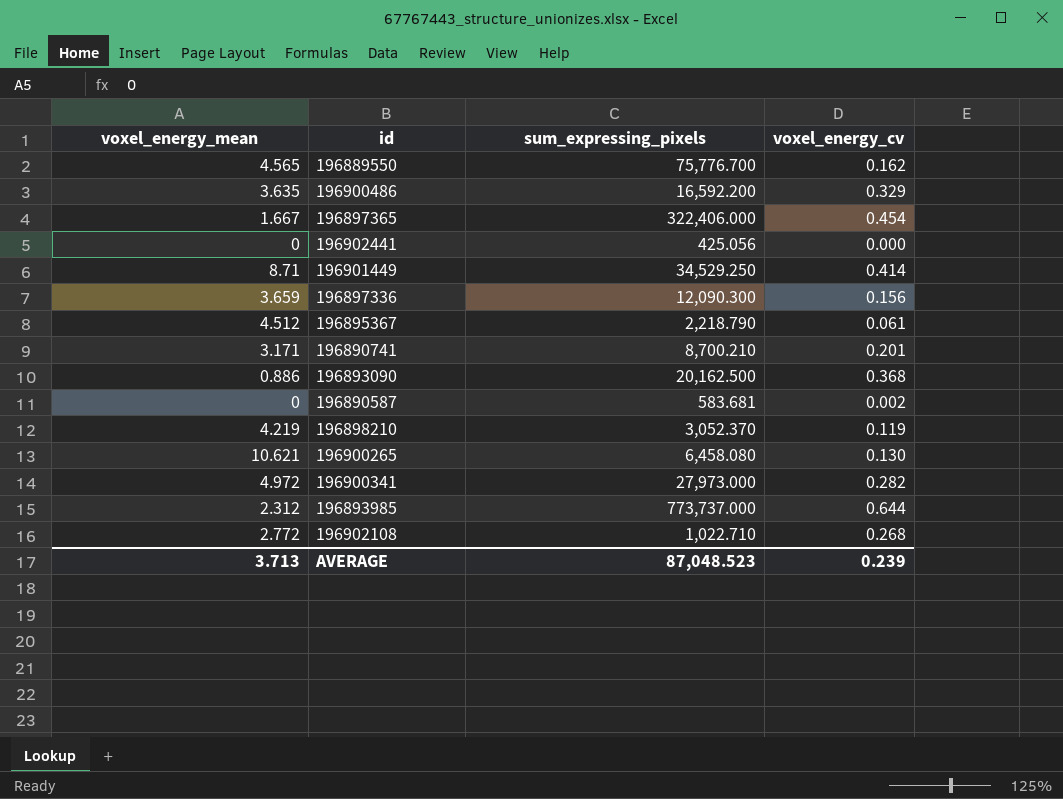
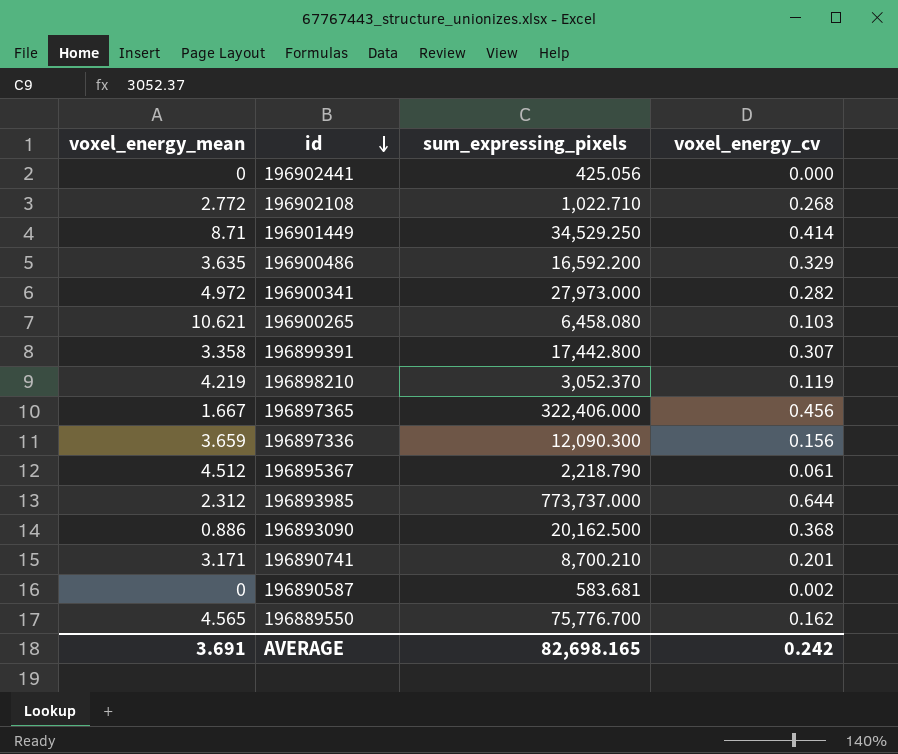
row order: none -> id descending
196900265 | voxel_energy_cv: 0.130 -> 0.103
row 196899391: none -> 3.358 | 17,442.800 | 0.307
196897365 | voxel_energy_cv: 0.454 -> 0.456
AVERAGE | voxel_energy_mean: 3.713 -> 3.691
AVERAGE | sum_expressing_pixels: 87,048.523 -> 82,698.165
AVERAGE | voxel_energy_cv: 0.239 -> 0.242

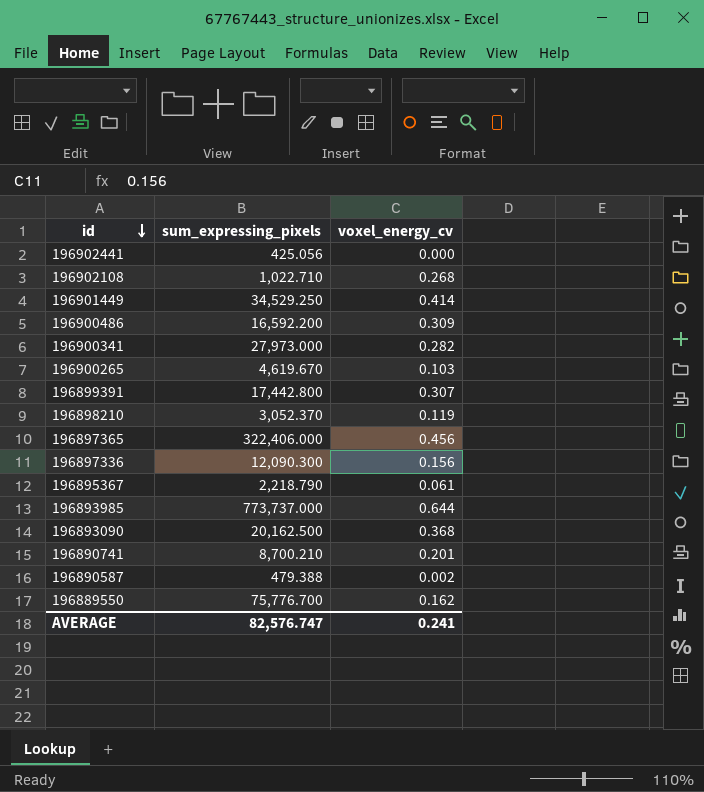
column voxel_energy_mean | position: 1 -> none
196900486 | voxel_energy_cv: 0.329 -> 0.309
196900265 | sum_expressing_pixels: 6,458.080 -> 4,619.670
196890587 | sum_expressing_pixels: 583.681 -> 479.388
AVERAGE | sum_expressing_pixels: 82,698.165 -> 82,576.747
AVERAGE | voxel_energy_cv: 0.242 -> 0.241

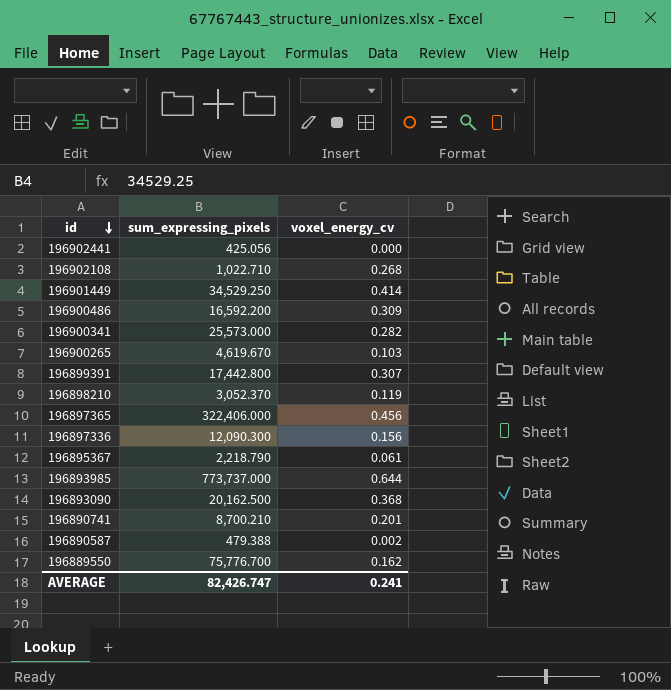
196900341 | sum_expressing_pixels: 27,973.000 -> 25,573.000
AVERAGE | sum_expressing_pixels: 82,576.747 -> 82,426.747

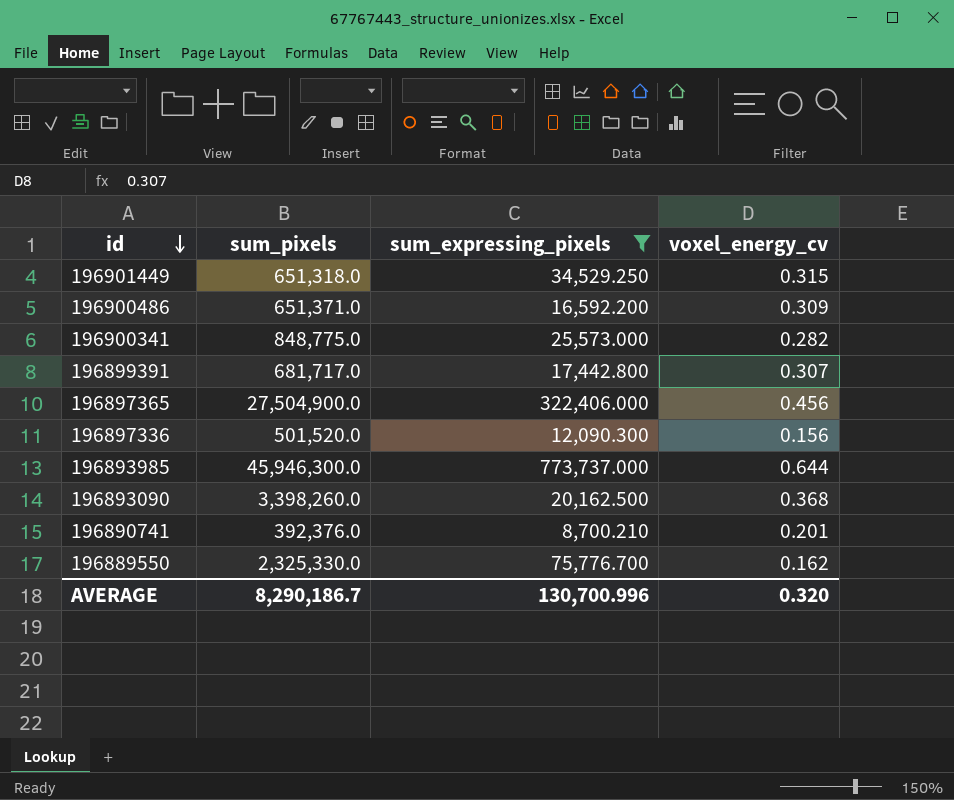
filter: none -> sum_expressing_pixels >= 8,700.210
column sum_pixels | position: none -> 2
196901449 | voxel_energy_cv: 0.414 -> 0.315
AVERAGE | sum_expressing_pixels: 82,426.747 -> 130,700.996
AVERAGE | voxel_energy_cv: 0.241 -> 0.320

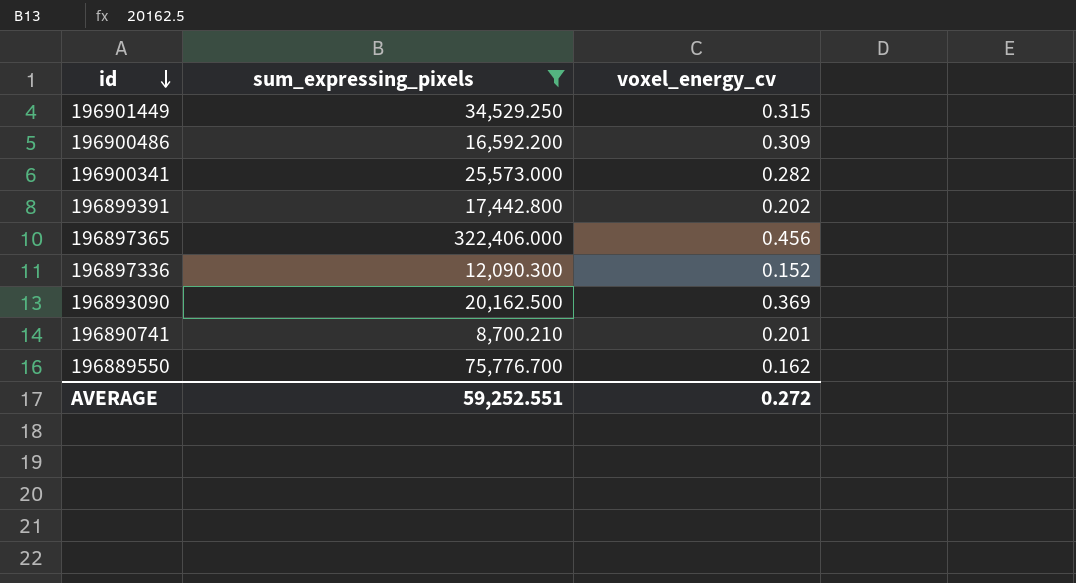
column sum_pixels | position: 2 -> none
row 196893985: 45,946,300.0 | 773,737.000 | 0.644 -> none
196899391 | voxel_energy_cv: 0.307 -> 0.202
196897336 | voxel_energy_cv: 0.156 -> 0.152
196893090 | voxel_energy_cv: 0.368 -> 0.369
AVERAGE | sum_expressing_pixels: 130,700.996 -> 59,252.551
AVERAGE | voxel_energy_cv: 0.320 -> 0.272

